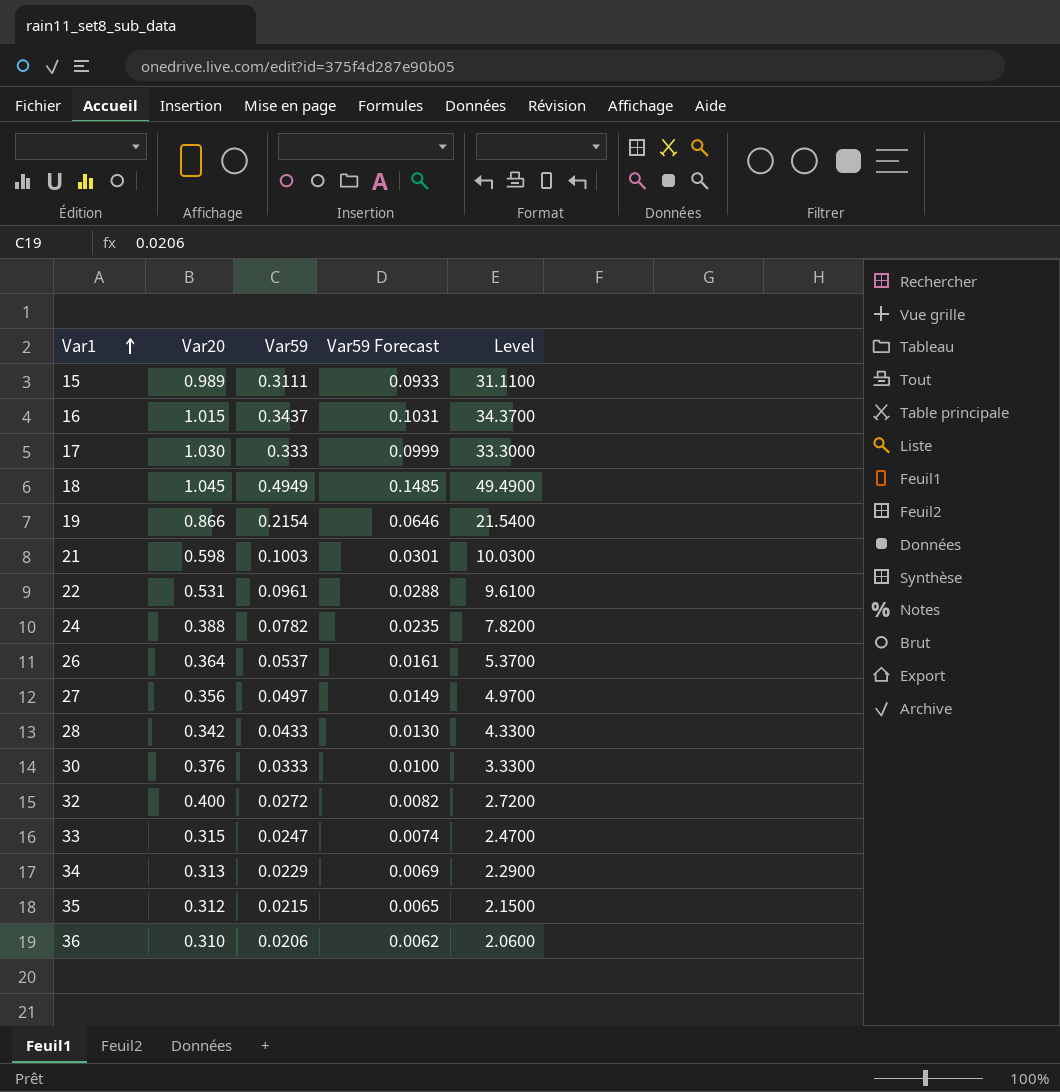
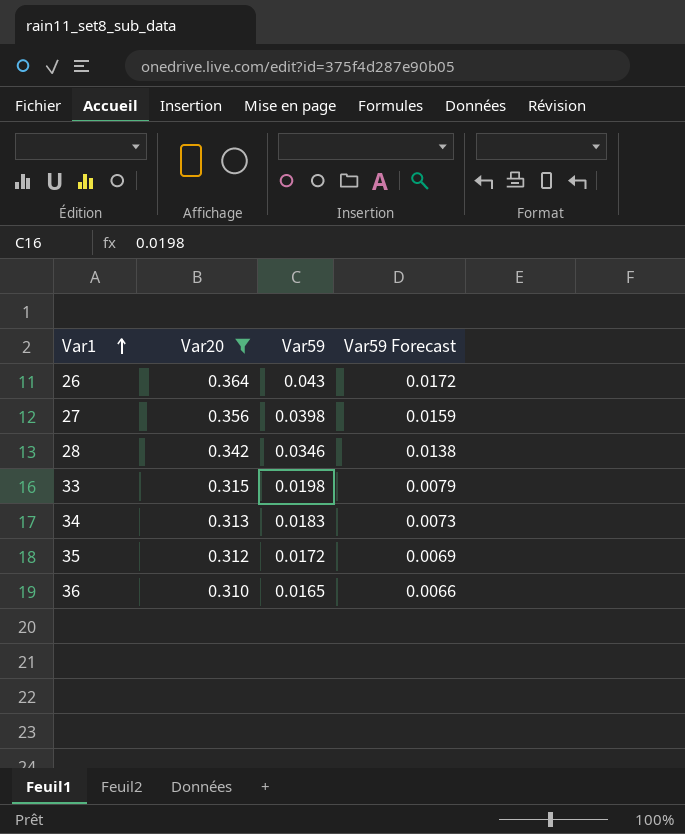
filter: none -> Var20 <= 0.364
column Level | formula: [Var59] * 100 -> none
column Var59 Forecast | formula: [Var59] * 0.3 -> [Var59] * 0.4
26 | Var59: 0.0537 -> 0.043
27 | Var59: 0.0497 -> 0.0398
28 | Var59: 0.0433 -> 0.0346
33 | Var59: 0.0247 -> 0.0198
34 | Var59: 0.0229 -> 0.0183
35 | Var59: 0.0215 -> 0.0172
36 | Var59: 0.0206 -> 0.0165

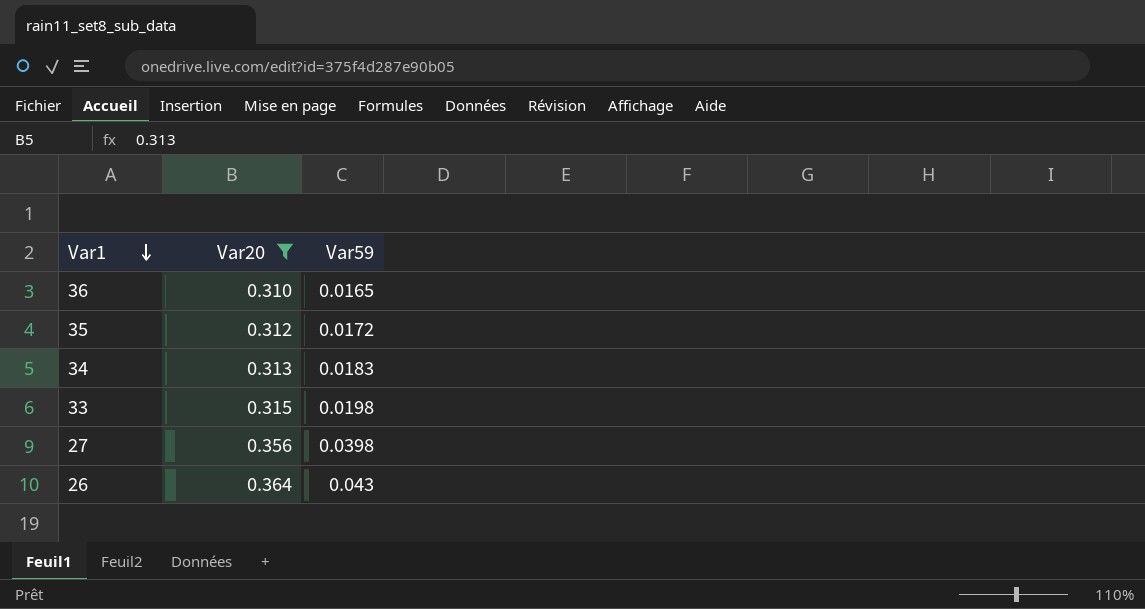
row order: Var1 ascending -> Var1 descending
column Var59 Forecast | formula: [Var59] * 0.4 -> none
row 28: 0.342 | 0.0346 | 0.0138 -> none

